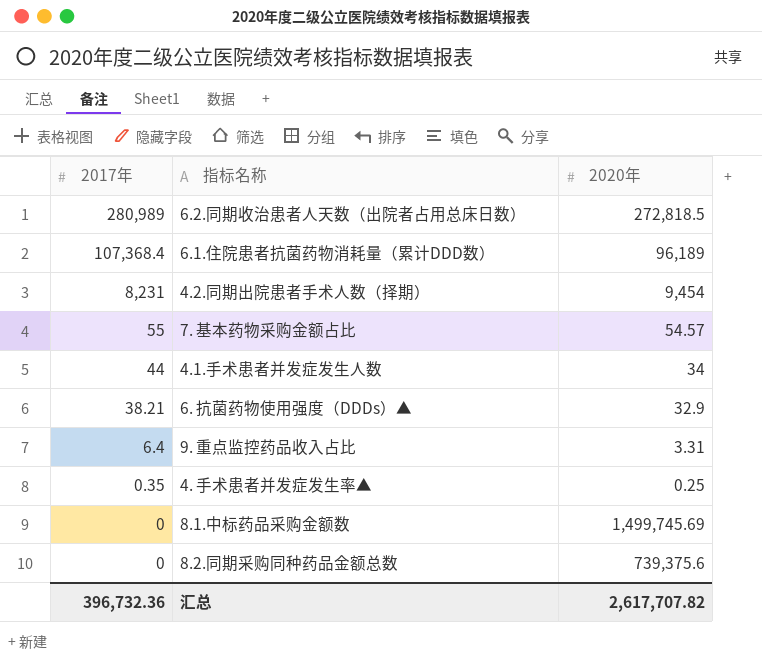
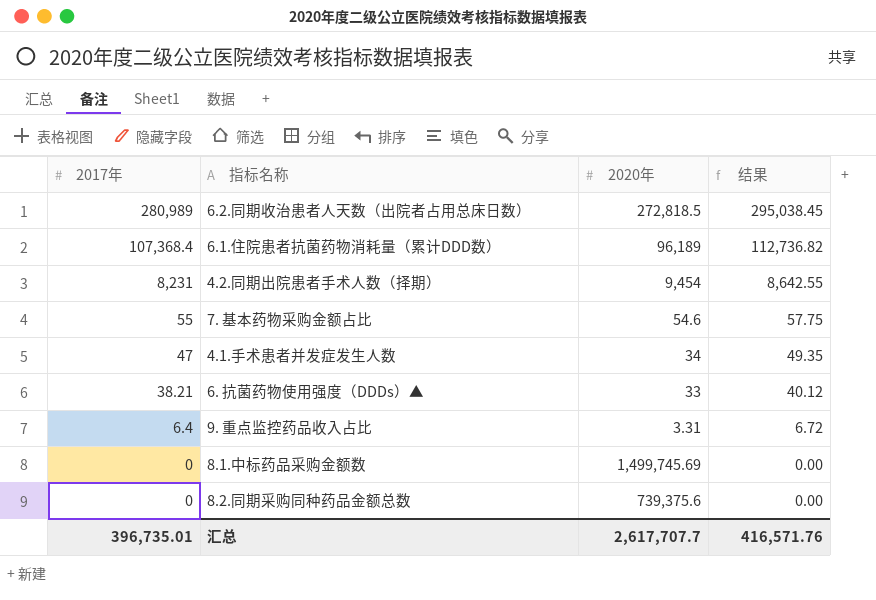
column 结果 | formula: none -> [2017年] * 1.05
row 4. 手术患者并发症发生率▲: 0.35 | 0.25 -> none
7. 基本药物采购金额占比 | 2020年: 54.57 -> 54.6
4.1.手术患者并发症发生人数 | 2017年: 44 -> 47
6. 抗菌药物使用强度（DDDs）▲ | 2020年: 32.9 -> 33
汇总 | 2017年: 396,732.36 -> 396,735.01
汇总 | 2020年: 2,617,707.82 -> 2,617,707.7

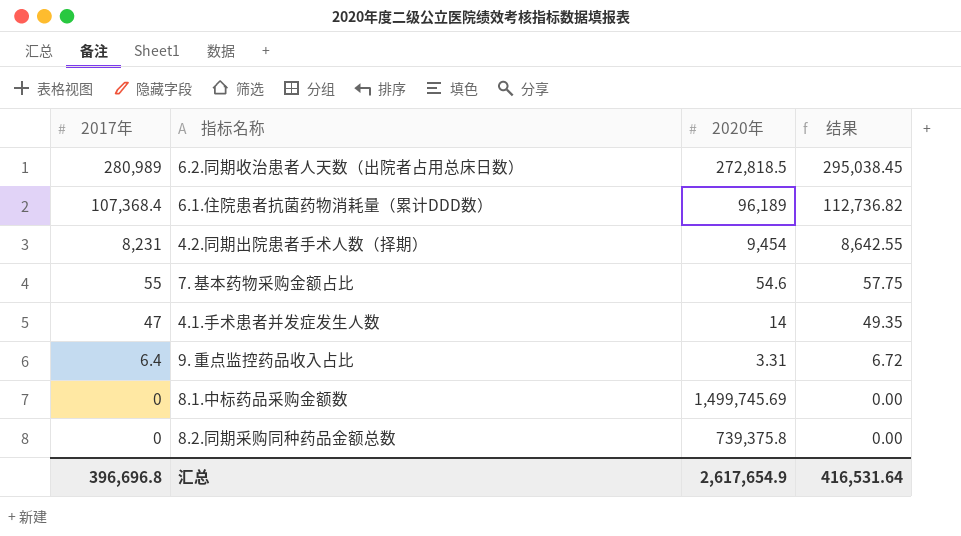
row 6. 抗菌药物使用强度（DDDs）▲: 38.21 | 33 | 40.12 -> none
4.1.手术患者并发症发生人数 | 2020年: 34 -> 14
8.2.同期采购同种药品金额总数 | 2020年: 739,375.6 -> 739,375.8
汇总 | 2017年: 396,735.01 -> 396,696.8
汇总 | 2020年: 2,617,707.7 -> 2,617,654.9
汇总 | 结果: 416,571.76 -> 416,531.64

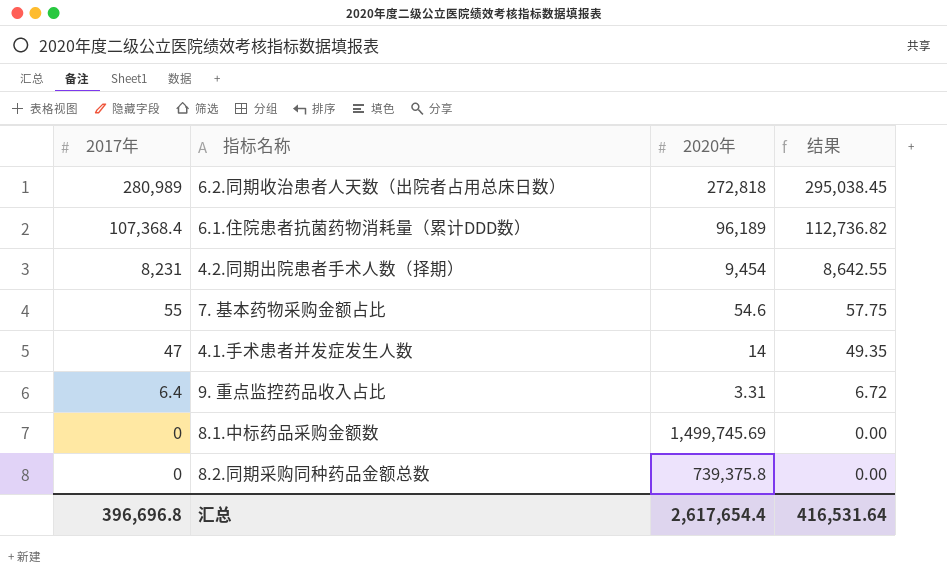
6.2.同期收治患者人天数（出院者占用总床日数） | 2020年: 272,818.5 -> 272,818
汇总 | 2020年: 2,617,654.9 -> 2,617,654.4

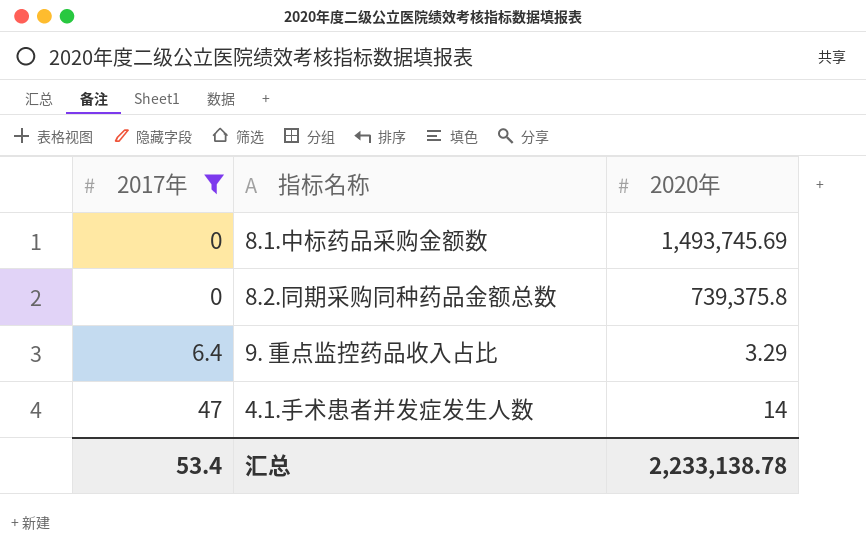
filter: none -> 2017年 <= 47
row order: 2017年 descending -> 2017年 ascending
column 结果 | formula: [2017年] * 1.05 -> none
8.1.中标药品采购金额数 | 2020年: 1,499,745.69 -> 1,493,745.69
9. 重点监控药品收入占比 | 2020年: 3.31 -> 3.29
汇总 | 2017年: 396,696.8 -> 53.4
汇总 | 2020年: 2,617,654.4 -> 2,233,138.78

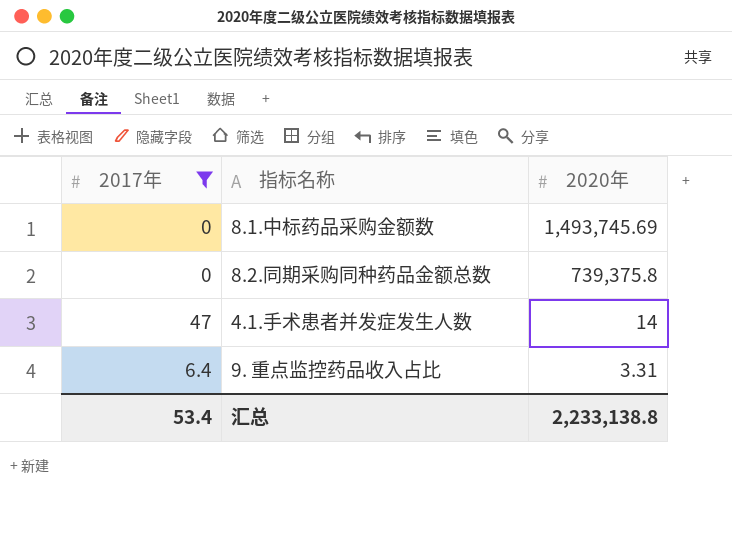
row order: 2017年 ascending -> 2020年 descending
9. 重点监控药品收入占比 | 2020年: 3.29 -> 3.31
汇总 | 2020年: 2,233,138.78 -> 2,233,138.8

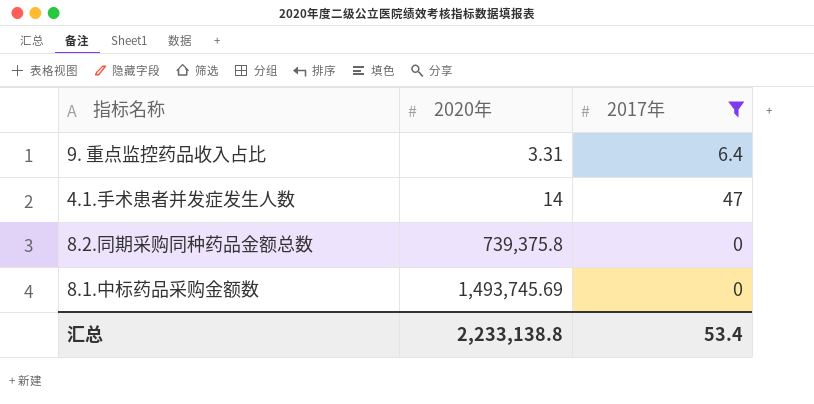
row order: 2020年 descending -> 2020年 ascending
column 2017年 | position: 1 -> 3

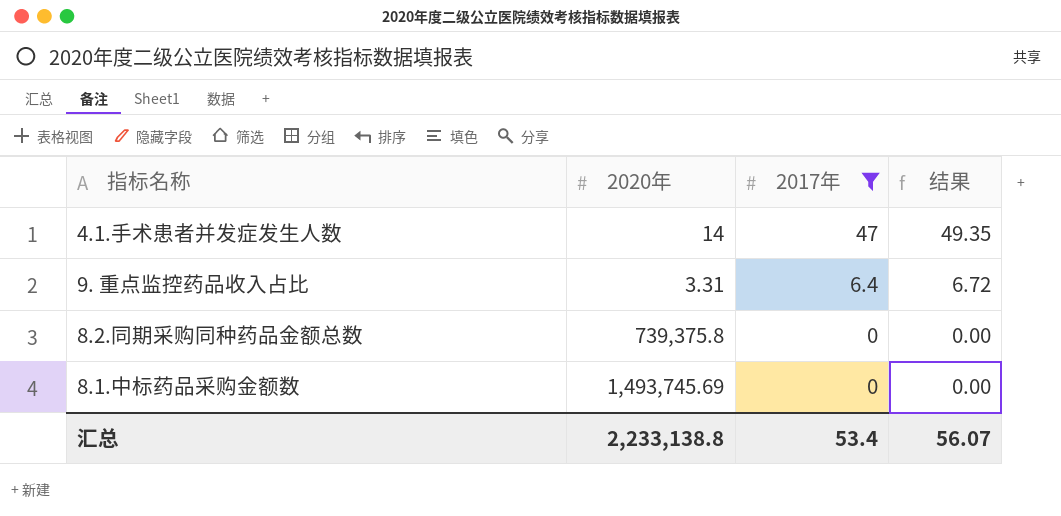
row order: 2020年 ascending -> 2017年 descending
column 结果 | formula: none -> [2017年] * 1.05

